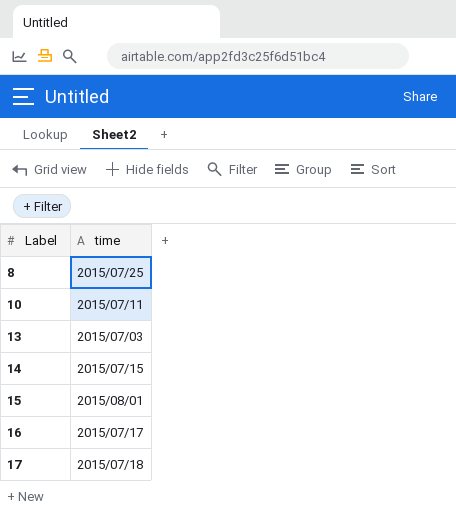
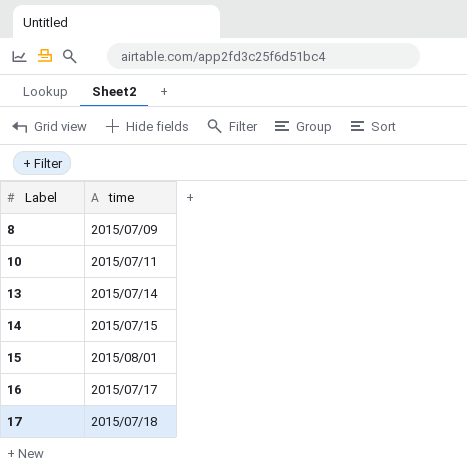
8 | time: 2015/07/25 -> 2015/07/09
13 | time: 2015/07/03 -> 2015/07/14

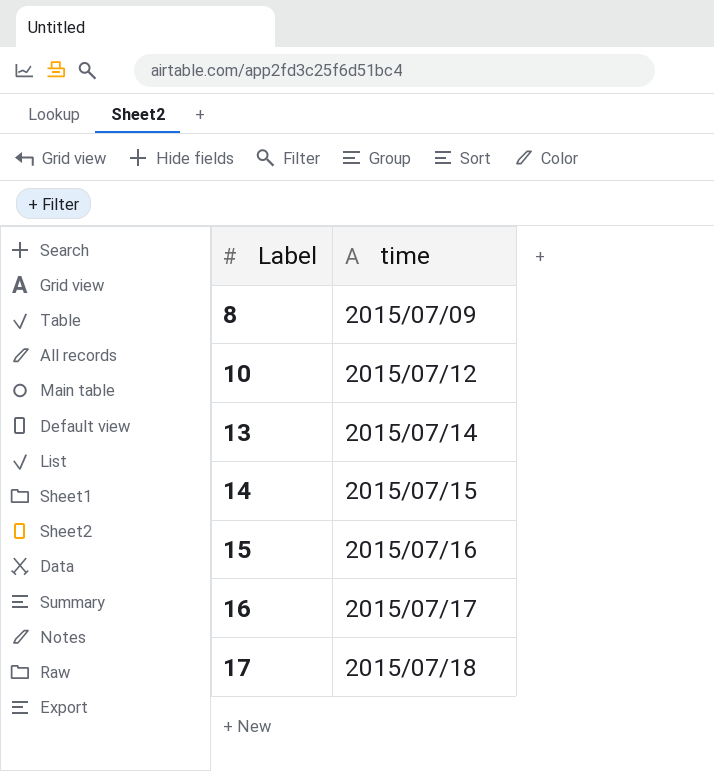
10 | time: 2015/07/11 -> 2015/07/12
15 | time: 2015/08/01 -> 2015/07/16

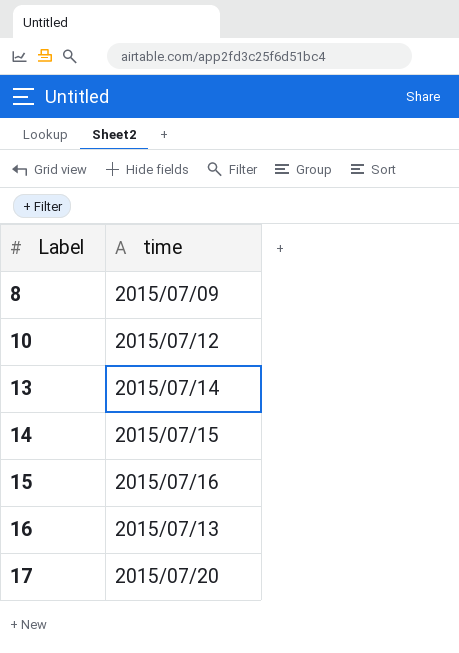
16 | time: 2015/07/17 -> 2015/07/13
17 | time: 2015/07/18 -> 2015/07/20

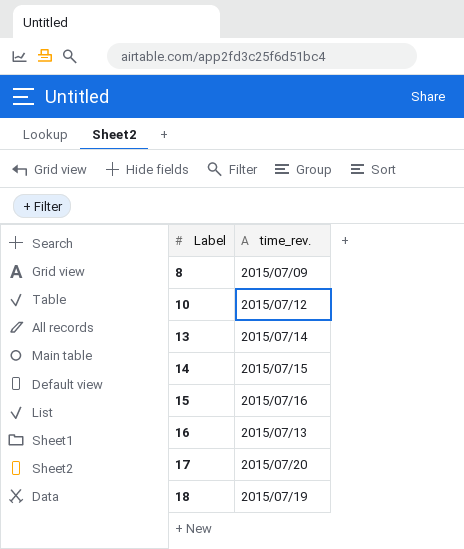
column name: time -> time_rev.
row 18: none -> 2015/07/19

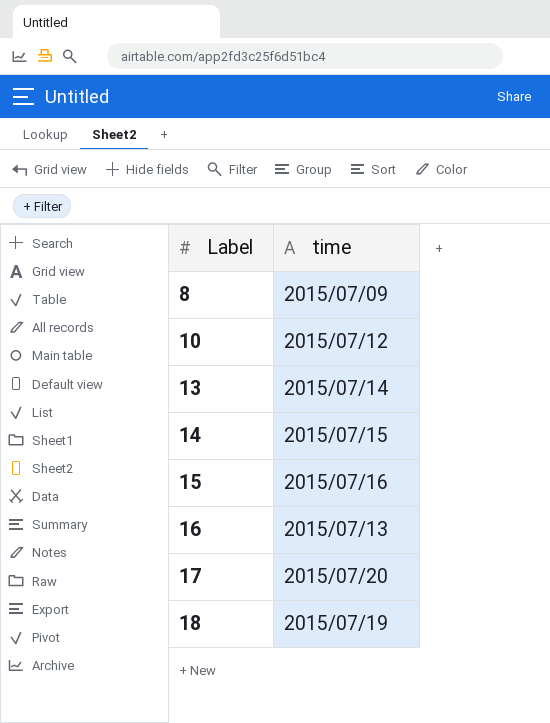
column name: time_rev. -> time

